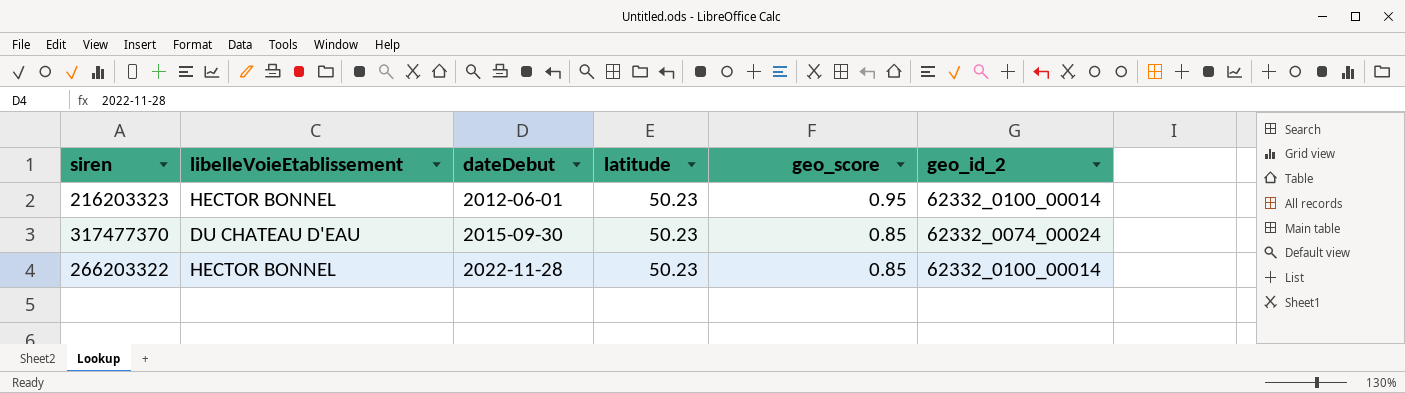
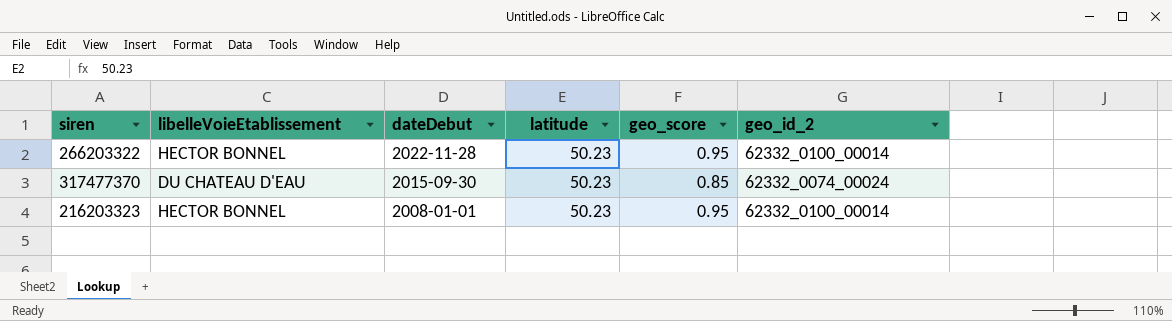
row order: dateDebut ascending -> dateDebut descending
266203322 | geo_score: 0.85 -> 0.95
216203323 | dateDebut: 2012-06-01 -> 2008-01-01

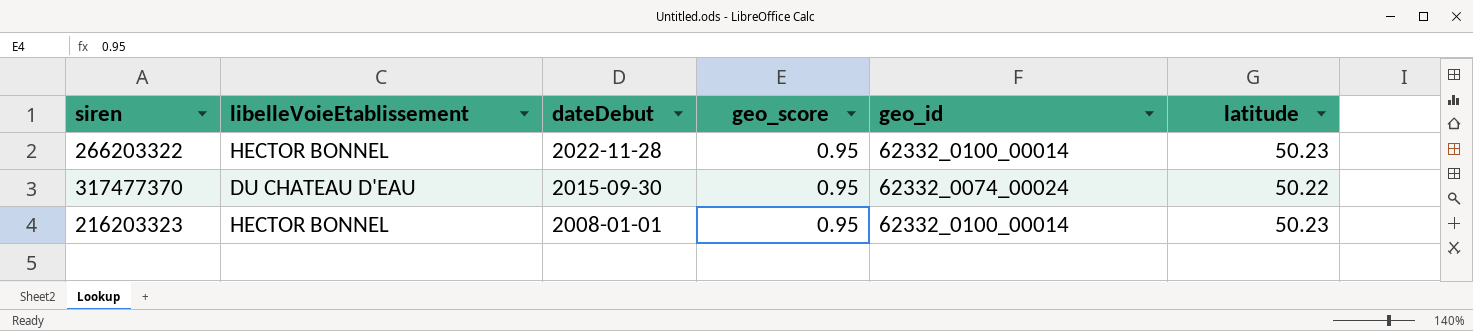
column name: geo_id_2 -> geo_id
column latitude | position: 4 -> 6
317477370 | geo_score: 0.85 -> 0.95
317477370 | latitude: 50.23 -> 50.22

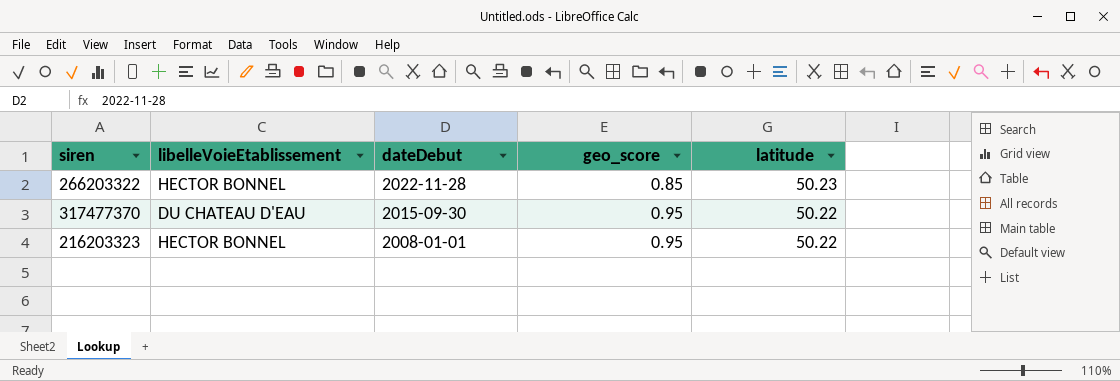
column geo_id | position: 5 -> none
266203322 | geo_score: 0.95 -> 0.85
216203323 | latitude: 50.23 -> 50.22

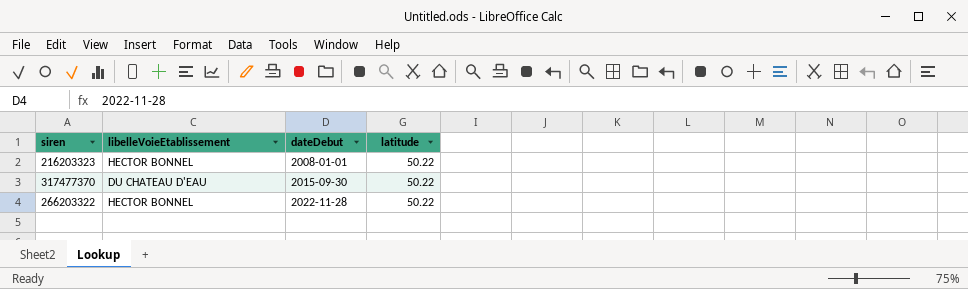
row order: dateDebut descending -> dateDebut ascending
column geo_score | position: 4 -> none
266203322 | latitude: 50.23 -> 50.22

